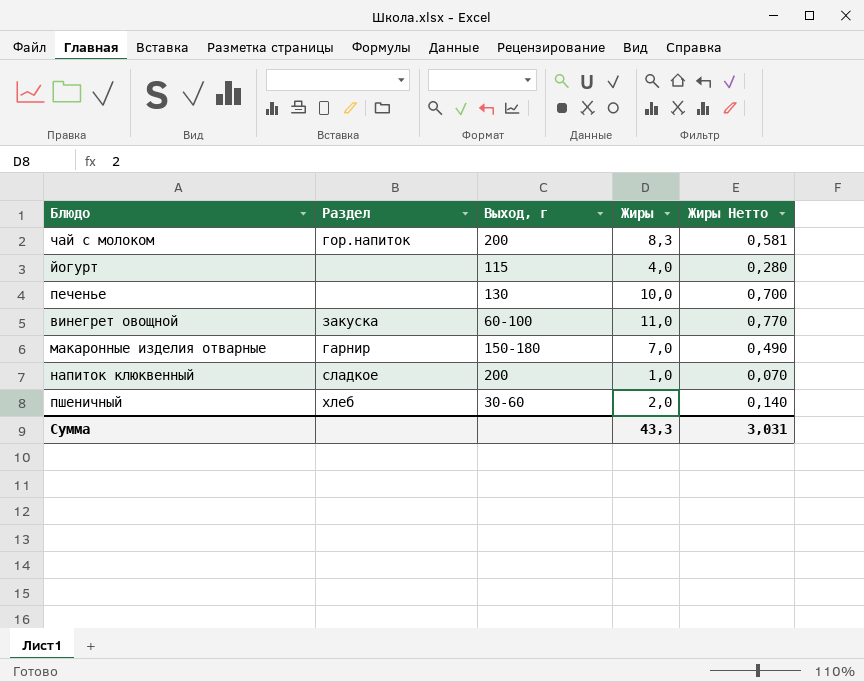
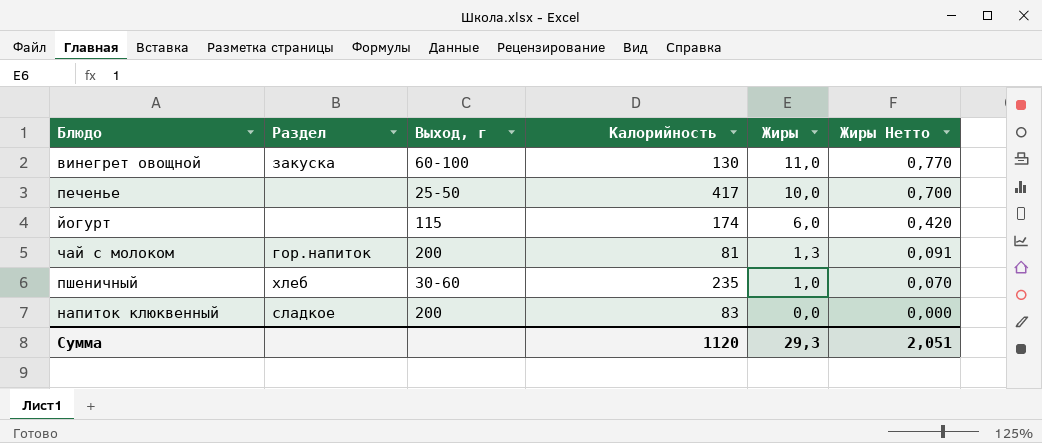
row order: none -> Жиры descending
column Калорийность | position: none -> 4
row макаронные изделия отварные: гарнир | 150-180 | 7,0 | 0,490 -> none
печенье | Выход, г: 130 -> 25-50
йогурт | Жиры: 4,0 -> 6,0
йогурт | Жиры Нетто: 0,280 -> 0,420
чай с молоком | Жиры: 8,3 -> 1,3
чай с молоком | Жиры Нетто: 0,581 -> 0,091
пшеничный | Жиры: 2,0 -> 1,0
пшеничный | Жиры Нетто: 0,140 -> 0,070
напиток клюквенный | Жиры: 1,0 -> 0,0
напиток клюквенный | Жиры Нетто: 0,070 -> 0,000
Сумма | Жиры: 43,3 -> 29,3
Сумма | Жиры Нетто: 3,031 -> 2,051

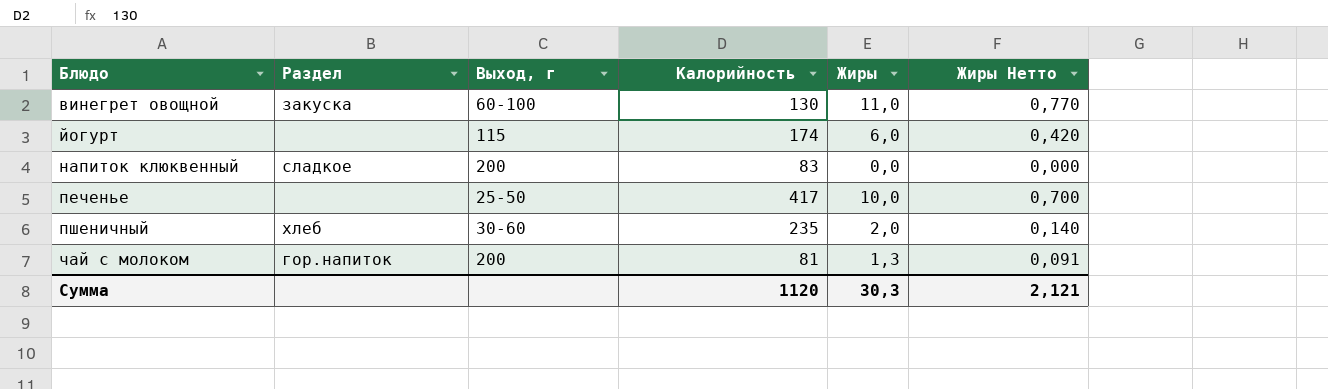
row order: Жиры descending -> Блюдо ascending
пшеничный | Жиры: 1,0 -> 2,0
пшеничный | Жиры Нетто: 0,070 -> 0,140
Сумма | Жиры: 29,3 -> 30,3
Сумма | Жиры Нетто: 2,051 -> 2,121

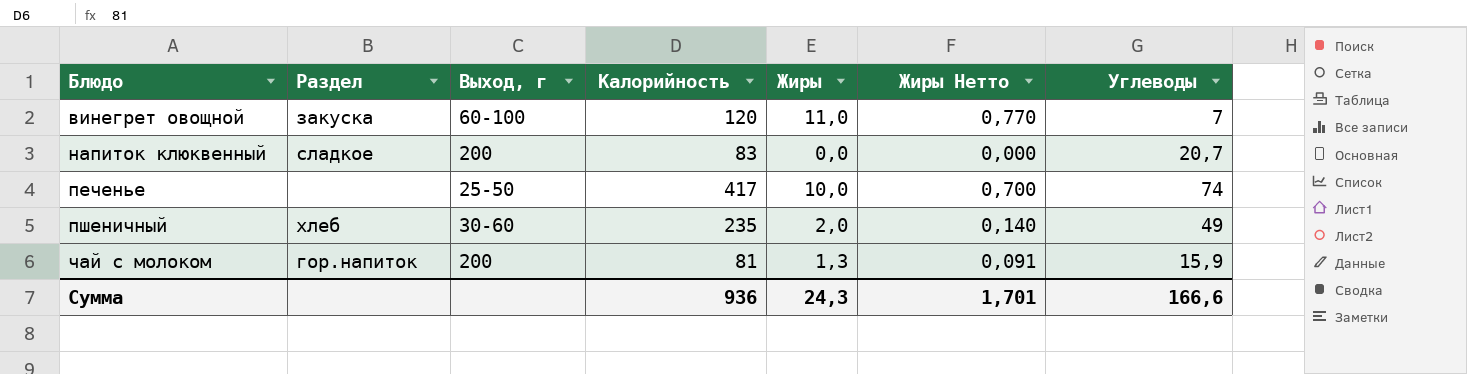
column Углеводы | position: none -> 7
row йогурт: none | 115 | 174 | 6,0 | 0,420 -> none
винегрет овощной | Калорийность: 130 -> 120
Сумма | Калорийность: 1120 -> 936
Сумма | Жиры: 30,3 -> 24,3
Сумма | Жиры Нетто: 2,121 -> 1,701

